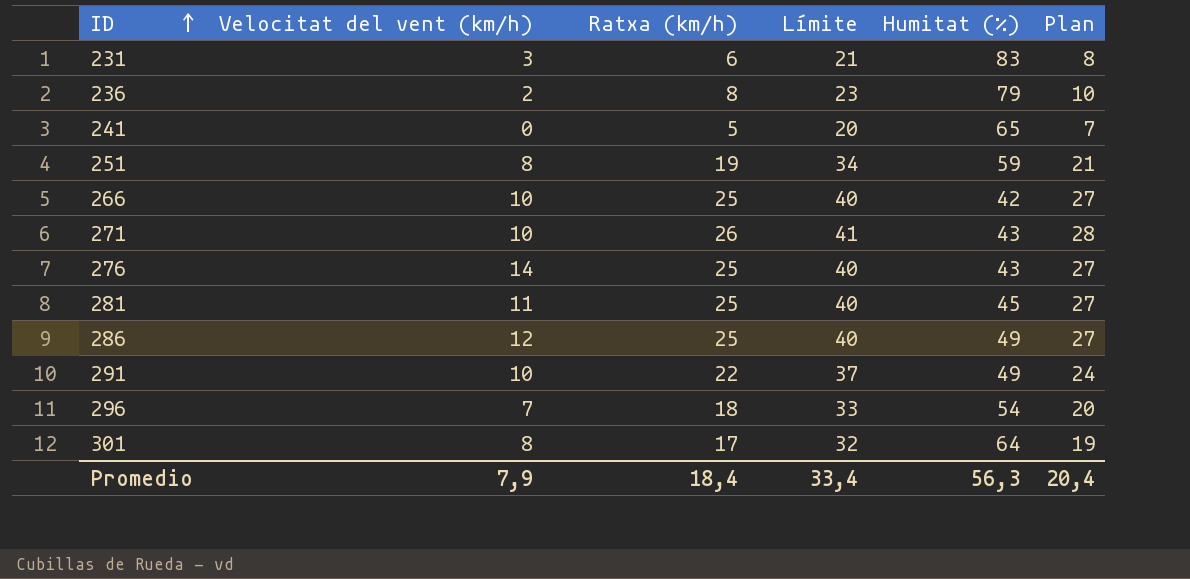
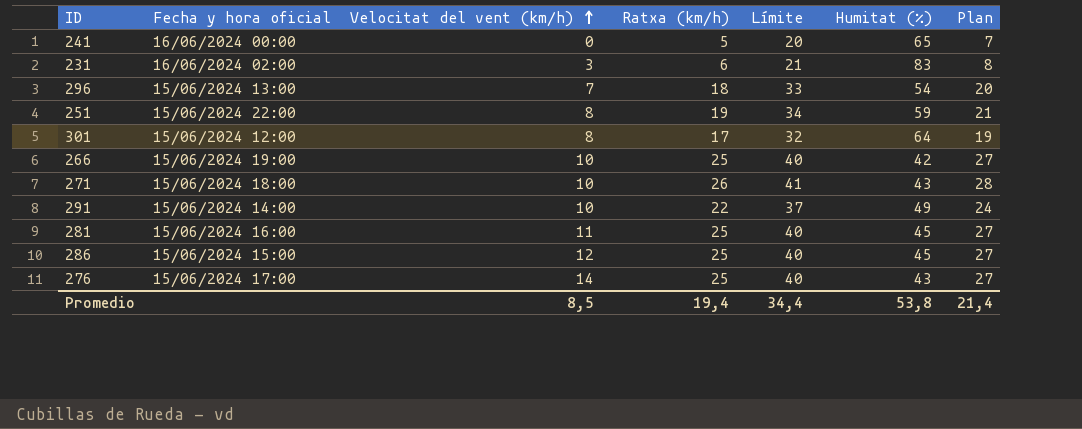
row order: ID ascending -> Velocitat del vent (km/h) ascending
column Fecha y hora oficial | position: none -> 2
row 236: 2 | 8 | 23 | 79 | 10 -> none
286 | Humitat (%): 49 -> 45
Promedio | Velocitat del vent (km/h): 7,9 -> 8,5
Promedio | Ratxa (km/h): 18,4 -> 19,4
Promedio | Límite: 33,4 -> 34,4
Promedio | Humitat (%): 56,3 -> 53,8
Promedio | Plan: 20,4 -> 21,4

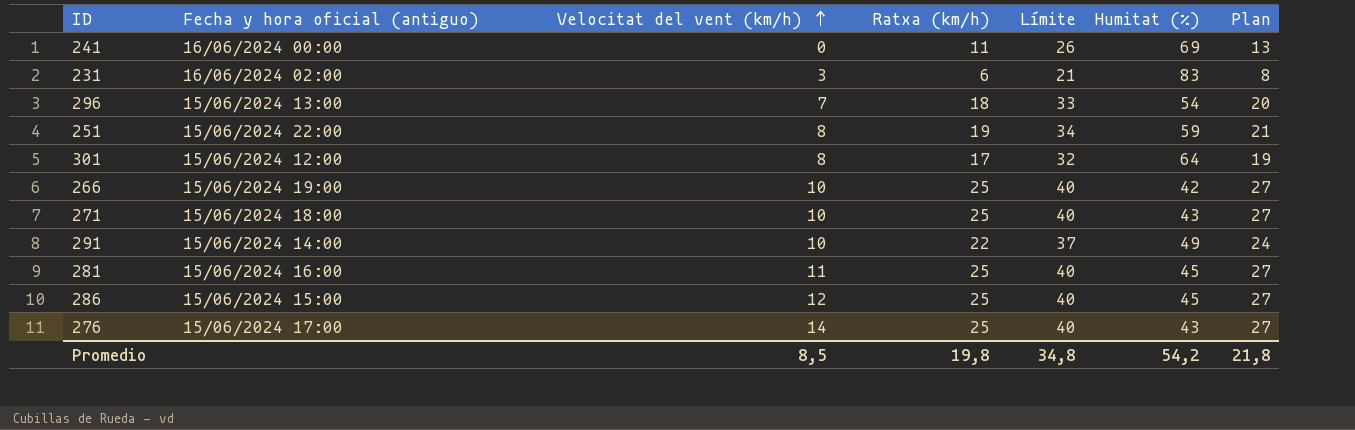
column name: Fecha y hora oficial -> Fecha y hora oficial (antiguo)
241 | Ratxa (km/h): 5 -> 11
241 | Límite: 20 -> 26
241 | Humitat (%): 65 -> 69
241 | Plan: 7 -> 13
271 | Ratxa (km/h): 26 -> 25
271 | Límite: 41 -> 40
271 | Plan: 28 -> 27
Promedio | Ratxa (km/h): 19,4 -> 19,8
Promedio | Límite: 34,4 -> 34,8
Promedio | Humitat (%): 53,8 -> 54,2
Promedio | Plan: 21,4 -> 21,8

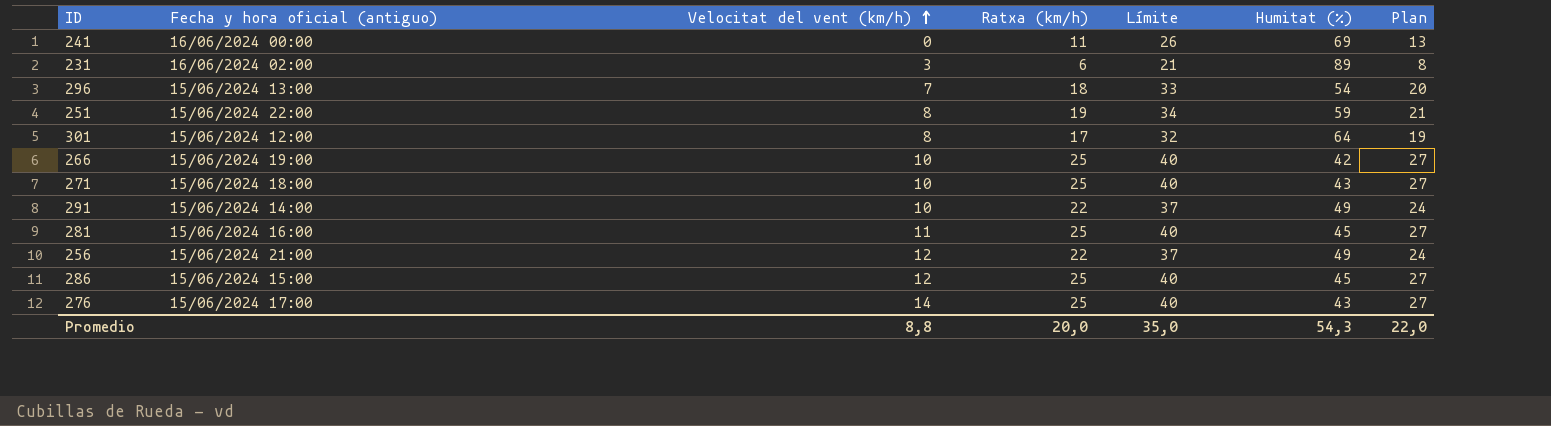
231 | Humitat (%): 83 -> 89
row 256: none -> 15/06/2024 21:00 | 12 | 22 | 37 | 49 | 24
Promedio | Velocitat del vent (km/h): 8,5 -> 8,8
Promedio | Ratxa (km/h): 19,8 -> 20,0
Promedio | Límite: 34,8 -> 35,0
Promedio | Humitat (%): 54,2 -> 54,3
Promedio | Plan: 21,8 -> 22,0

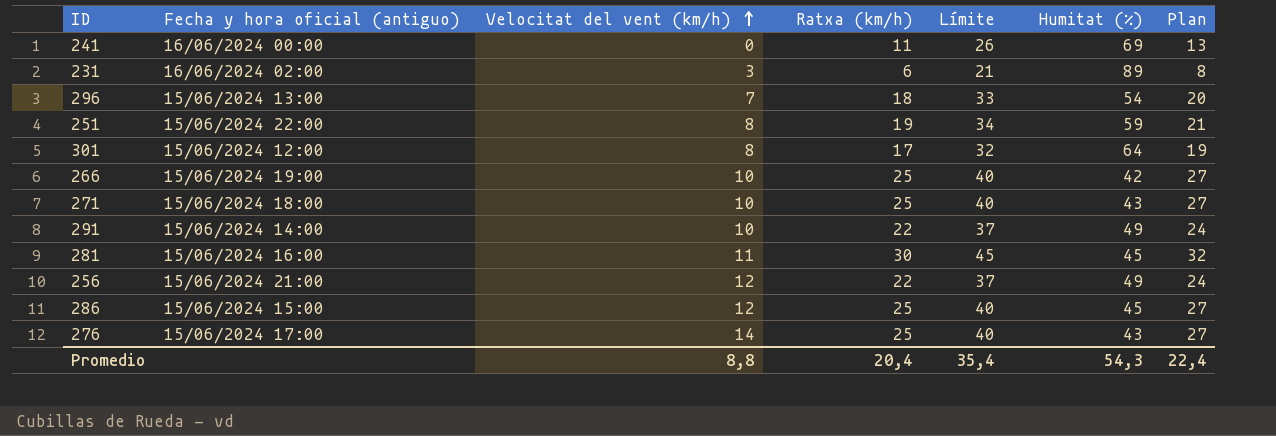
281 | Ratxa (km/h): 25 -> 30
281 | Límite: 40 -> 45
281 | Plan: 27 -> 32
Promedio | Ratxa (km/h): 20,0 -> 20,4
Promedio | Límite: 35,0 -> 35,4
Promedio | Plan: 22,0 -> 22,4

